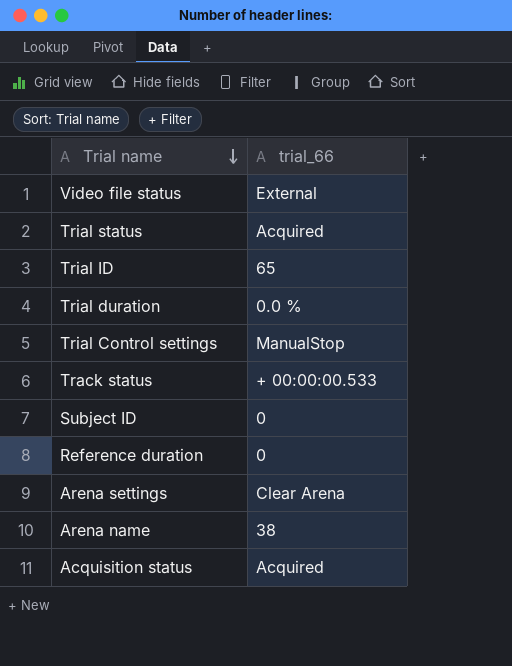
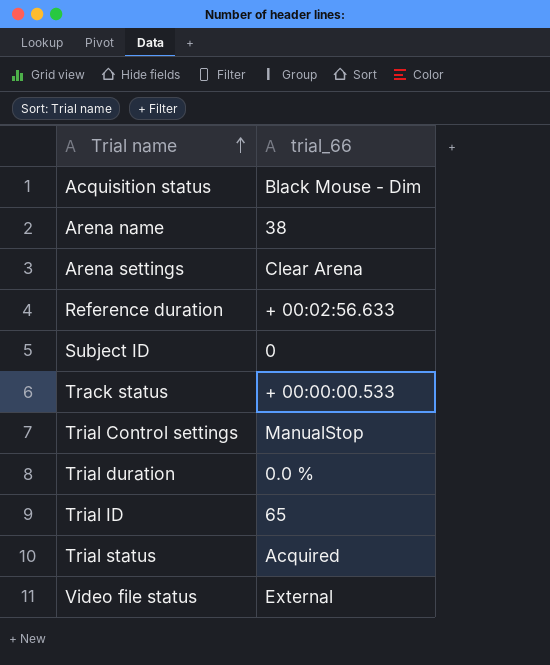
row order: Trial name descending -> Trial name ascending
Acquisition status | trial_66: Acquired -> Black Mouse - Dim
Reference duration | trial_66: 0 -> + 00:02:56.633

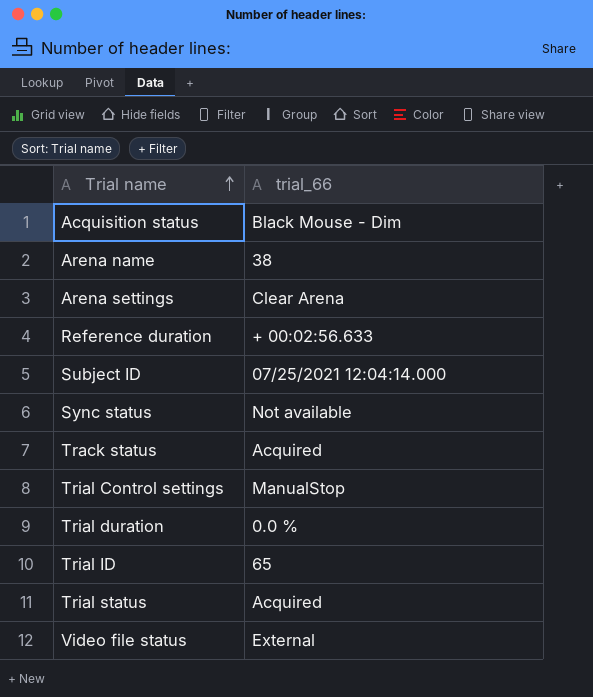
Subject ID | trial_66: 0 -> 07/25/2021 12:04:14.000
row Sync status: none -> Not available
Track status | trial_66: + 00:00:00.533 -> Acquired

